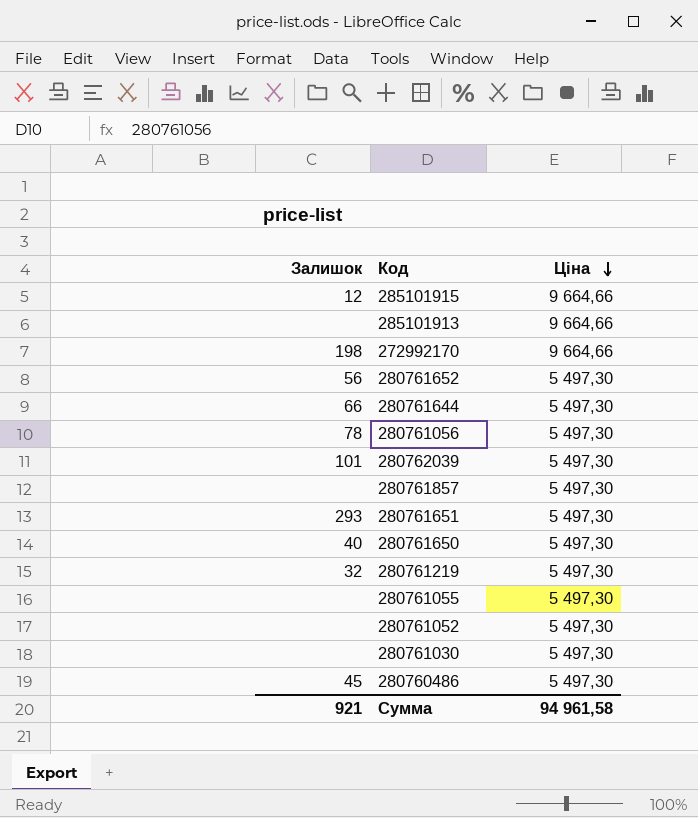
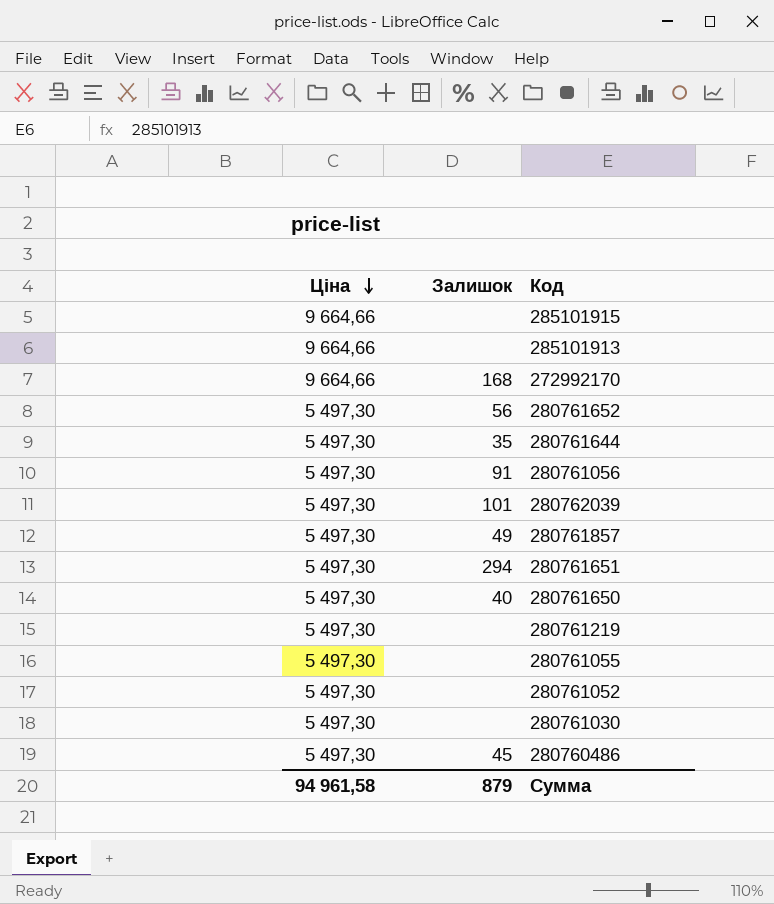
column Ціна | position: 3 -> 1
285101915 | Залишок: 12 -> none
272992170 | Залишок: 198 -> 168
280761644 | Залишок: 66 -> 35
280761056 | Залишок: 78 -> 91
280761857 | Залишок: none -> 49
280761651 | Залишок: 293 -> 294
280761219 | Залишок: 32 -> none
Сумма | Залишок: 921 -> 879

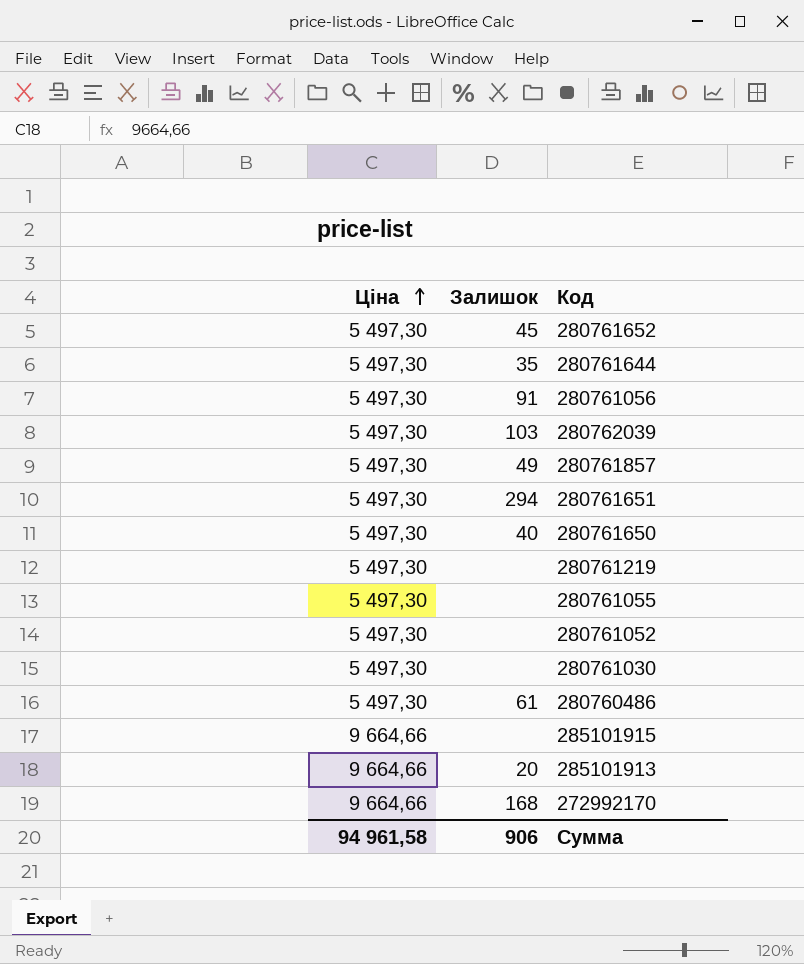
row order: Ціна descending -> Ціна ascending
280761652 | Залишок: 56 -> 45
280762039 | Залишок: 101 -> 103
280760486 | Залишок: 45 -> 61
285101913 | Залишок: none -> 20
Сумма | Залишок: 879 -> 906

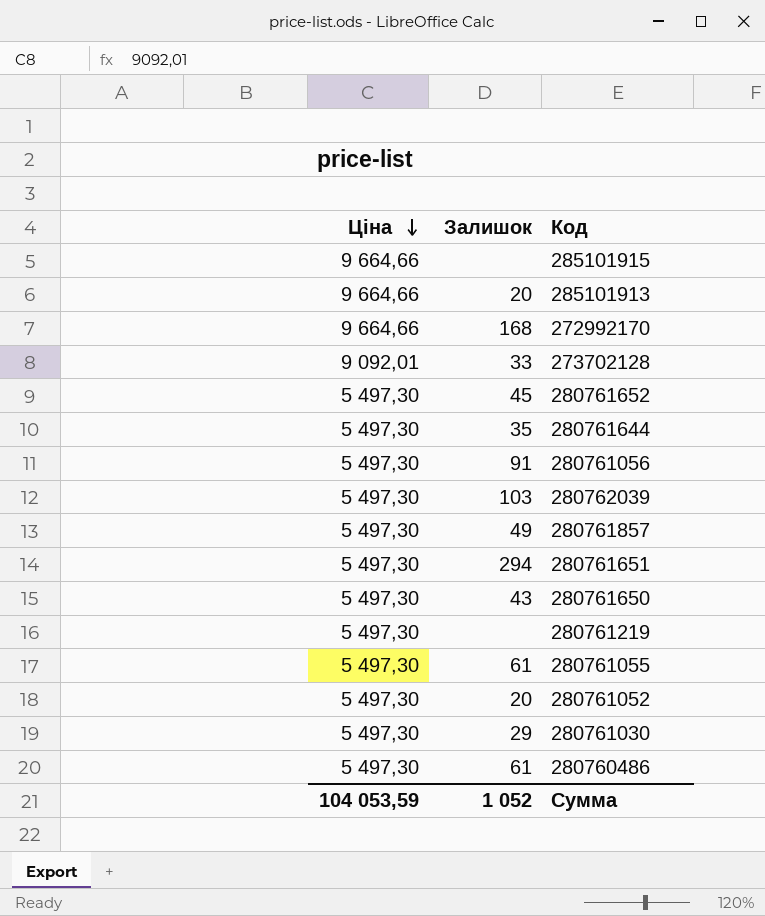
row order: Ціна ascending -> Ціна descending
row 273702128: none -> 9 092,01 | 33
280761650 | Залишок: 40 -> 43
280761055 | Залишок: none -> 61
280761052 | Залишок: none -> 20
280761030 | Залишок: none -> 29
Сумма | Ціна: 94 961,58 -> 104 053,59
Сумма | Залишок: 906 -> 1 052

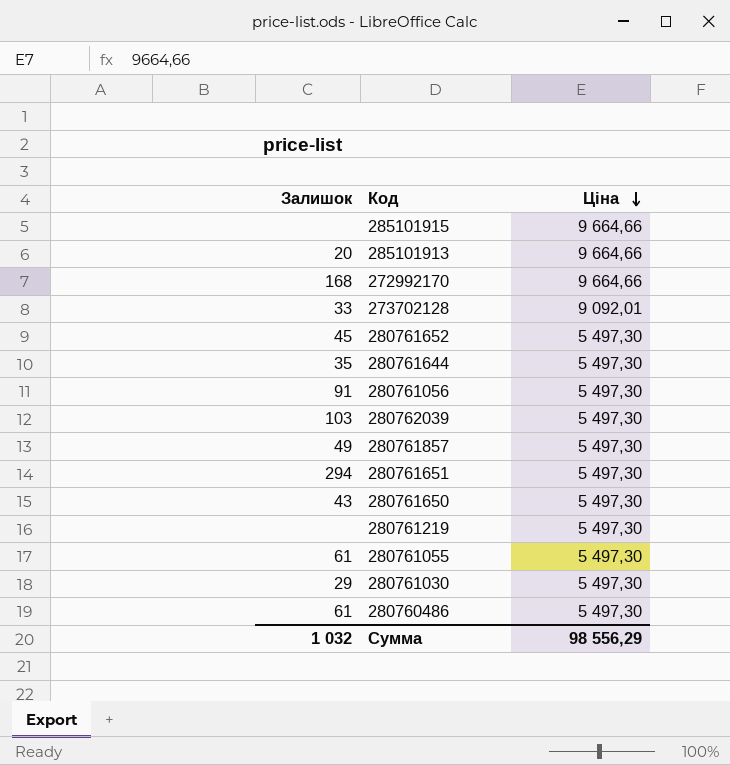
column Ціна | position: 1 -> 3
row 280761052: 5 497,30 | 20 -> none
Сумма | Залишок: 1 052 -> 1 032
Сумма | Ціна: 104 053,59 -> 98 556,29

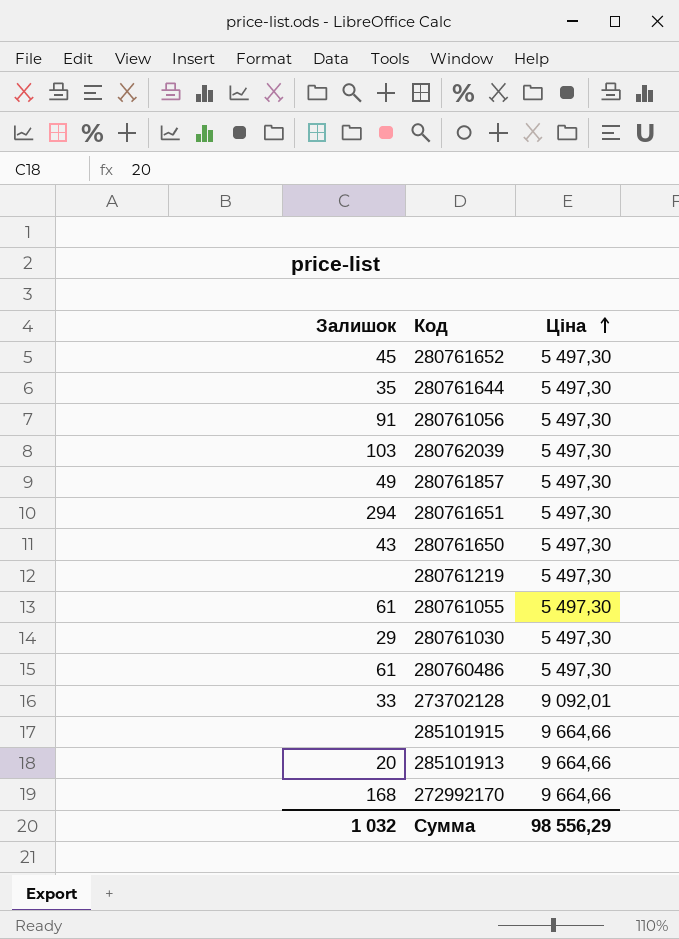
row order: Ціна descending -> Ціна ascending

